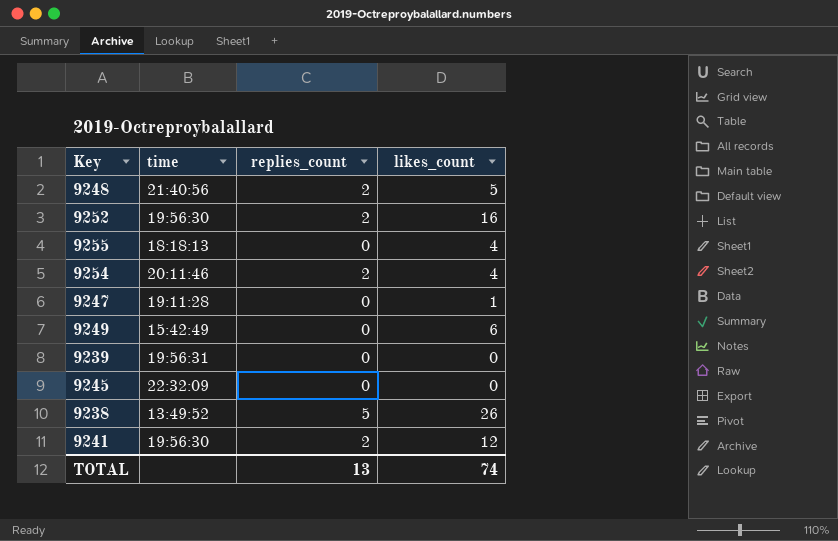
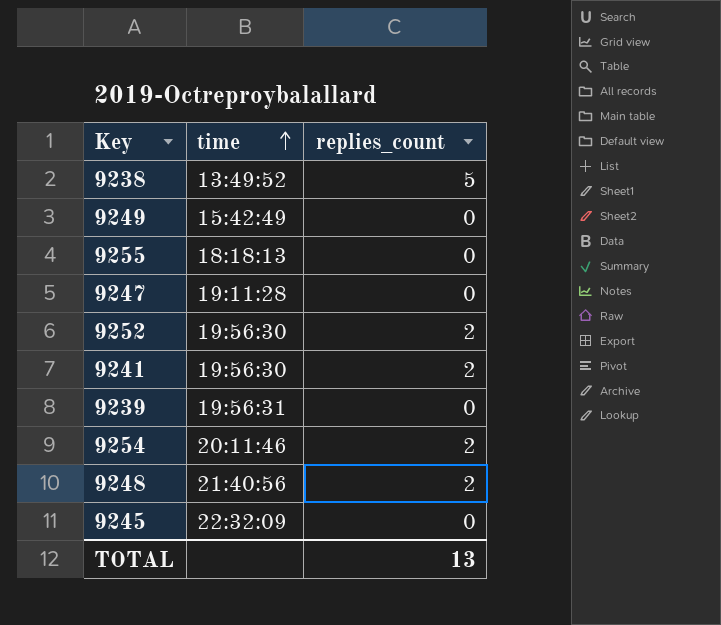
row order: none -> time ascending
column likes_count | position: 4 -> none

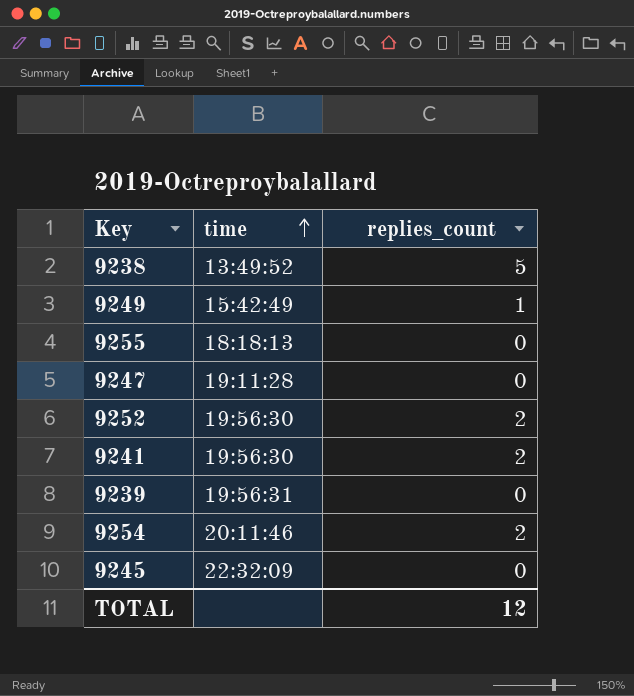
row 9248: 21:40:56 | 2 -> none
9249 | replies_count: 0 -> 1
TOTAL | replies_count: 13 -> 12

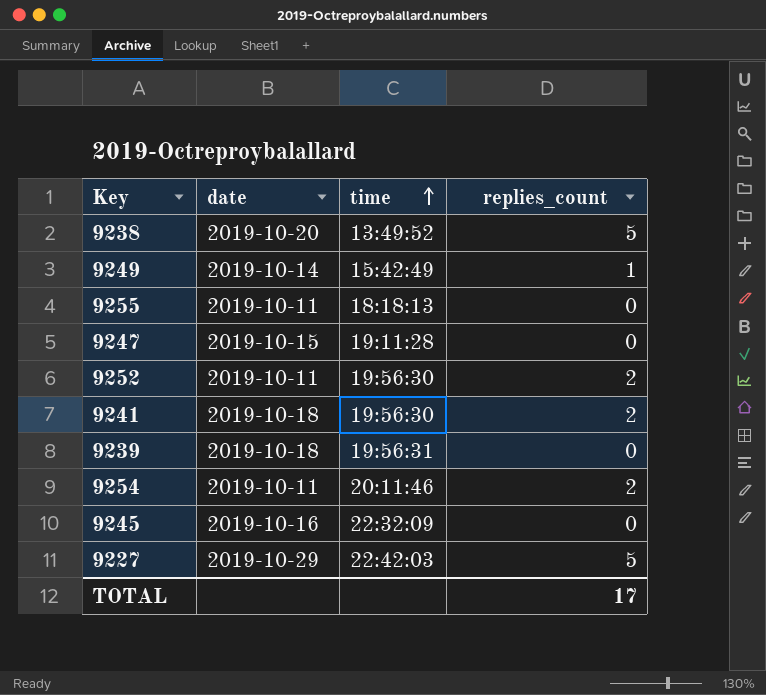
column date | position: none -> 2
row 9227: none -> 2019-10-29 | 22:42:03 | 5
TOTAL | replies_count: 12 -> 17

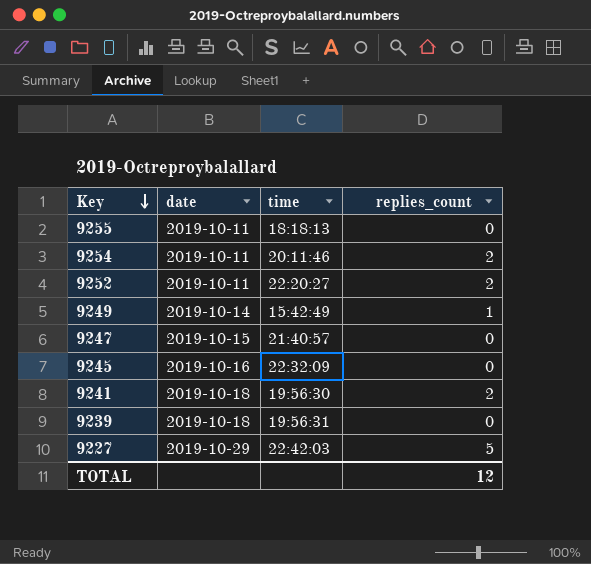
row order: time ascending -> Key descending
row 9238: 2019-10-20 | 13:49:52 | 5 -> none
9252 | time: 19:56:30 -> 22:20:27
9247 | time: 19:11:28 -> 21:40:57
TOTAL | replies_count: 17 -> 12

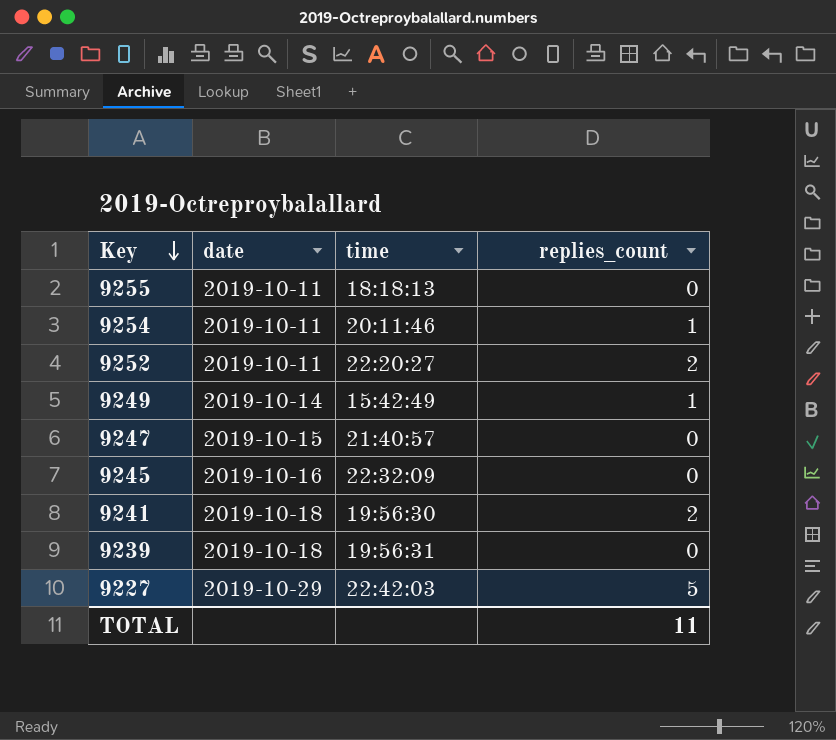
9254 | replies_count: 2 -> 1
TOTAL | replies_count: 12 -> 11

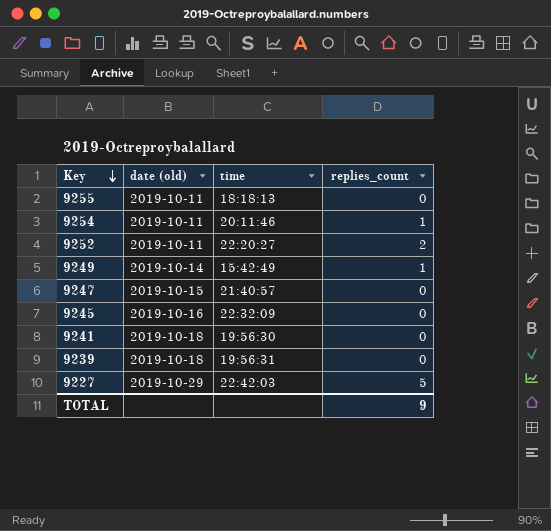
column name: date -> date (old)
9241 | replies_count: 2 -> 0
TOTAL | replies_count: 11 -> 9

